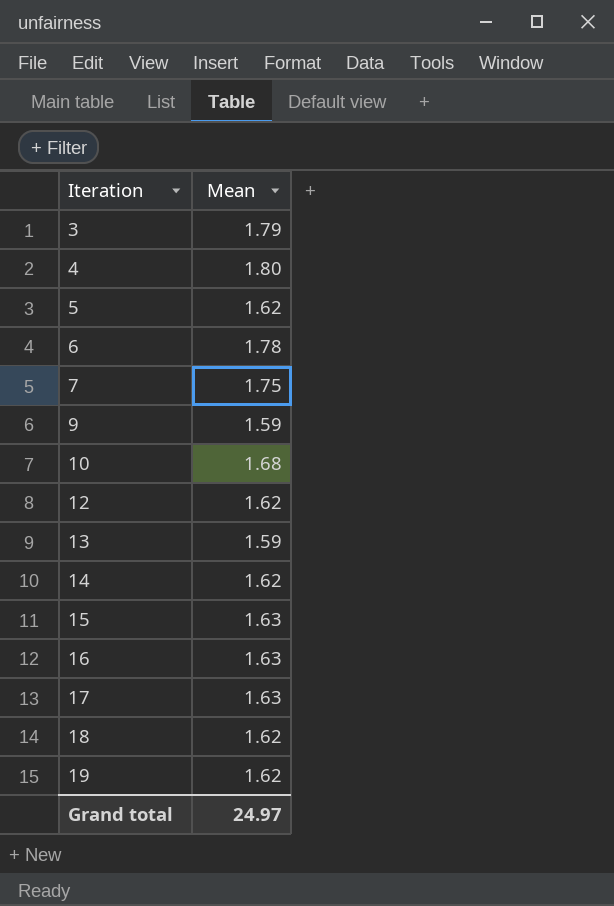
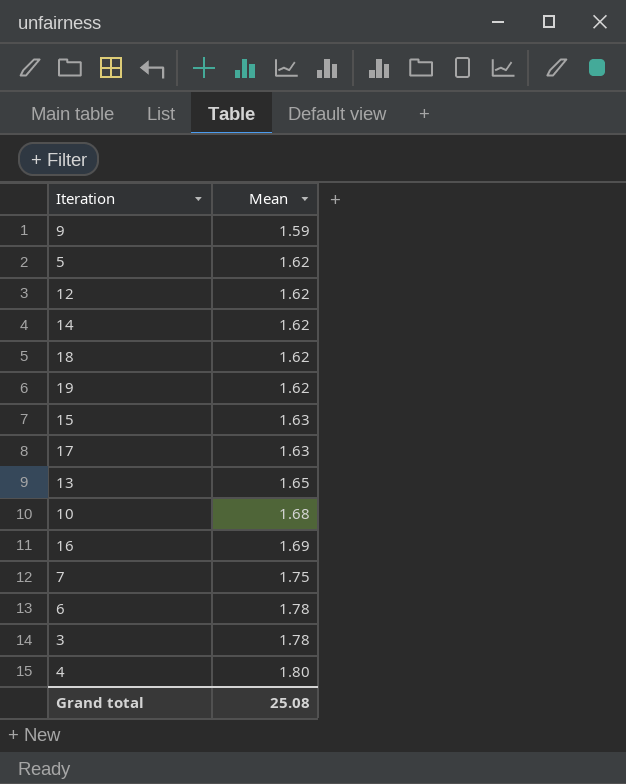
row order: Iteration ascending -> Mean ascending
13 | Mean: 1.59 -> 1.65
16 | Mean: 1.63 -> 1.69
3 | Mean: 1.79 -> 1.78
Grand total | Mean: 24.97 -> 25.08

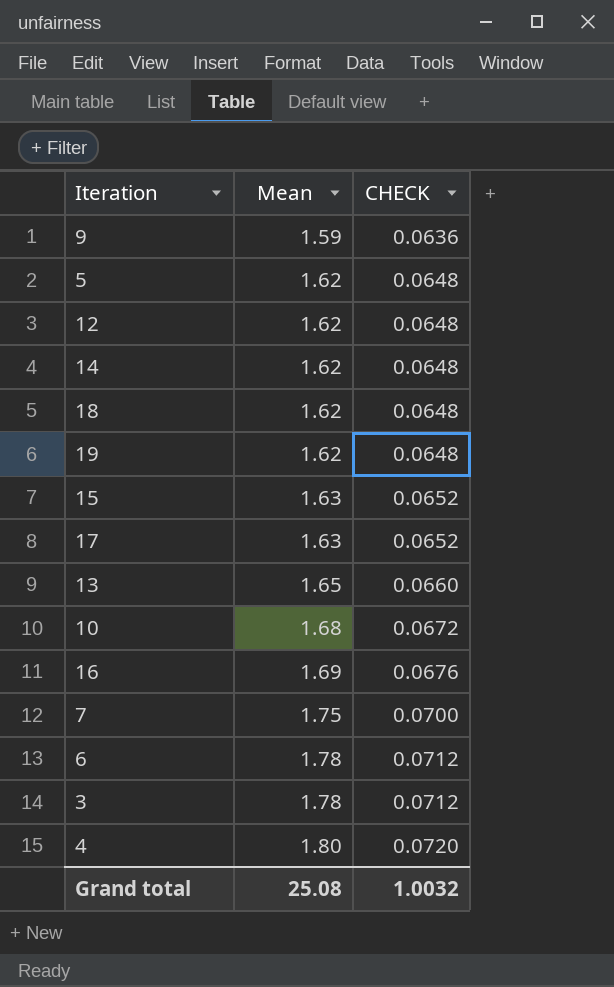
column CHECK | formula: none -> [Mean] * 0.04

